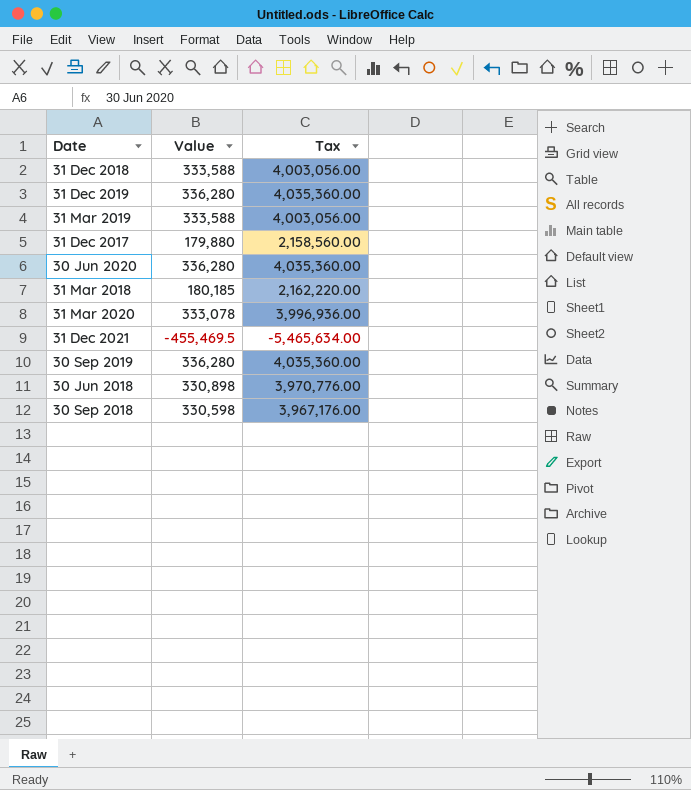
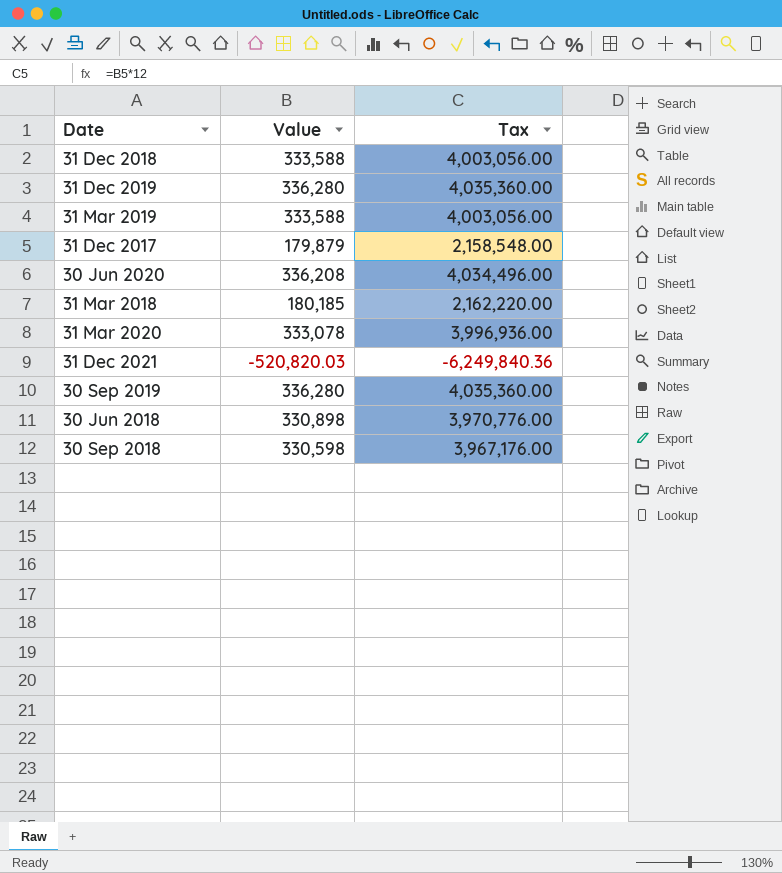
31 Dec 2017 | Value: 179,880 -> 179,879
31 Dec 2017 | Tax: 2,158,560.00 -> 2,158,548.00
30 Jun 2020 | Value: 336,280 -> 336,208
30 Jun 2020 | Tax: 4,035,360.00 -> 4,034,496.00
31 Dec 2021 | Value: -455,469.5 -> -520,820.03
31 Dec 2021 | Tax: -5,465,634.00 -> -6,249,840.36

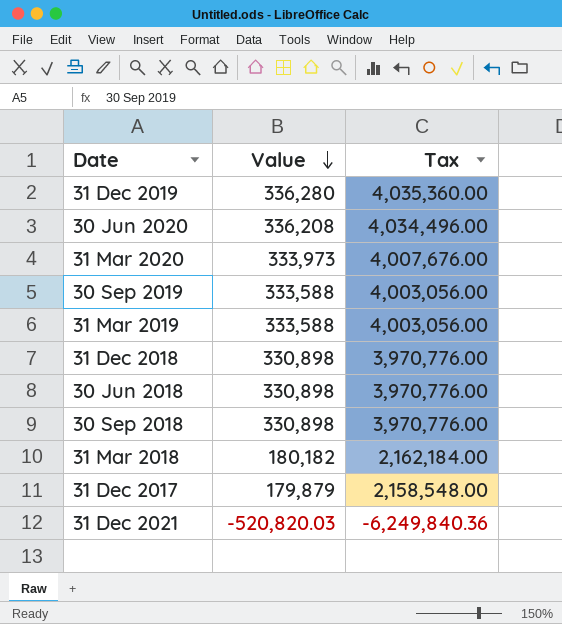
row order: none -> Value descending
31 Mar 2020 | Value: 333,078 -> 333,973
31 Mar 2020 | Tax: 3,996,936.00 -> 4,007,676.00
30 Sep 2019 | Value: 336,280 -> 333,588
30 Sep 2019 | Tax: 4,035,360.00 -> 4,003,056.00
31 Dec 2018 | Value: 333,588 -> 330,898
31 Dec 2018 | Tax: 4,003,056.00 -> 3,970,776.00
30 Sep 2018 | Value: 330,598 -> 330,898
30 Sep 2018 | Tax: 3,967,176.00 -> 3,970,776.00
31 Mar 2018 | Value: 180,185 -> 180,182
31 Mar 2018 | Tax: 2,162,220.00 -> 2,162,184.00

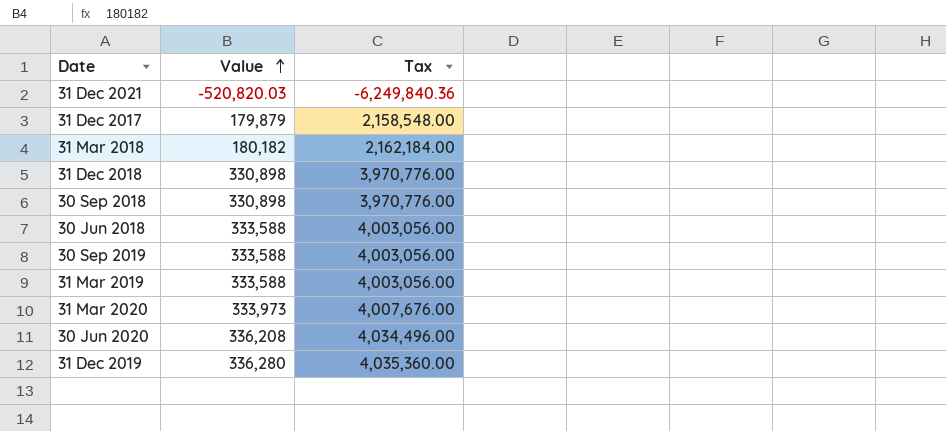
row order: Value descending -> Value ascending
30 Jun 2018 | Value: 330,898 -> 333,588
30 Jun 2018 | Tax: 3,970,776.00 -> 4,003,056.00

